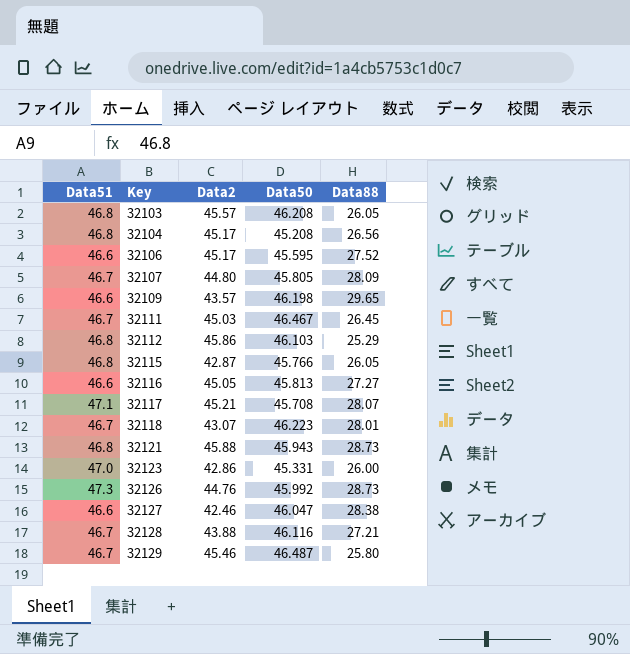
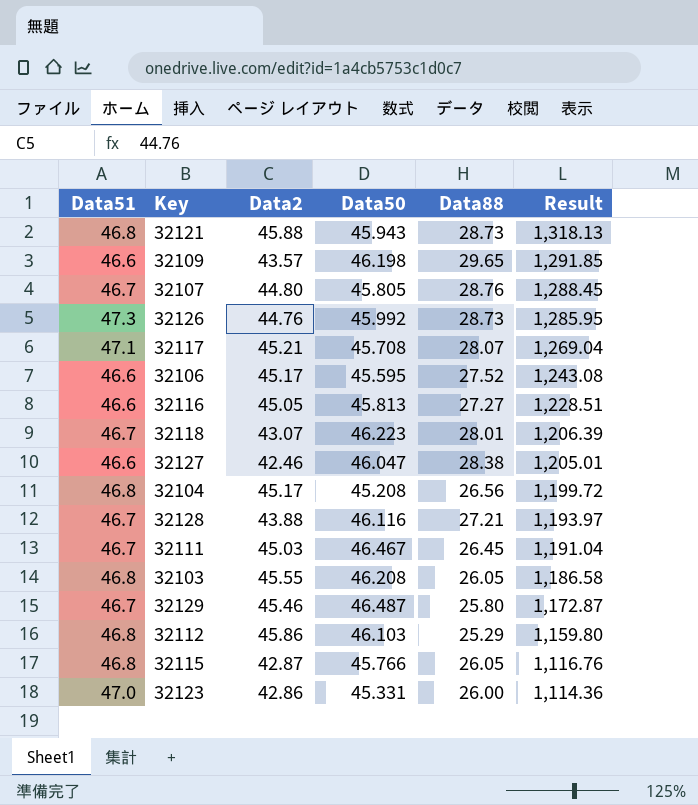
row order: Key ascending -> Result descending
column Result | formula: none -> [Data2] * [Data88]
32107 | Data88: 28.09 -> 28.76
32103 | Data2: 45.57 -> 45.55

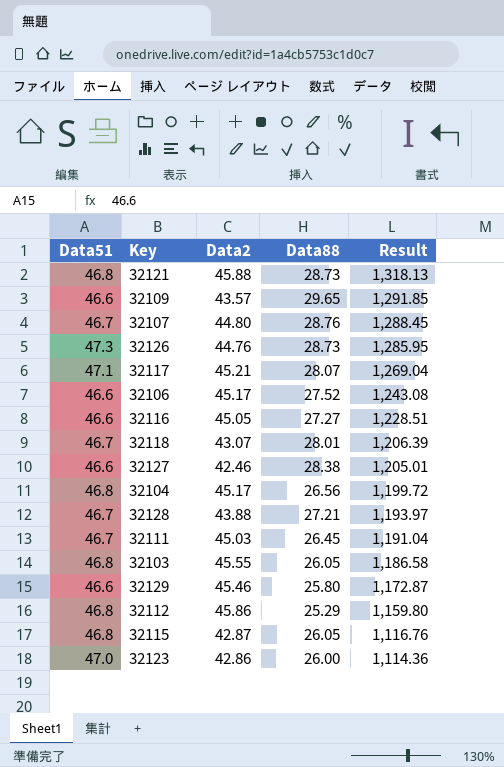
column Data50 | position: 4 -> none
32129 | Data51: 46.7 -> 46.6

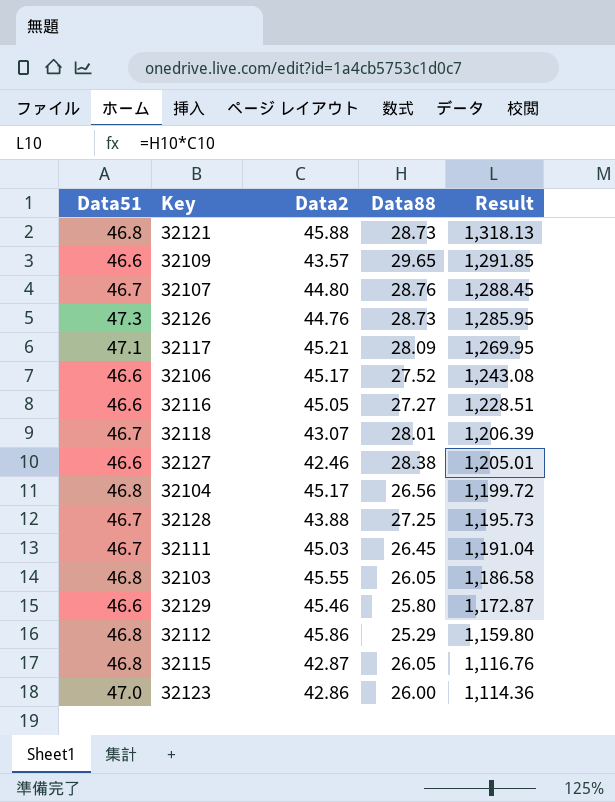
32117 | Data88: 28.07 -> 28.09
32117 | Result: 1,269.04 -> 1,269.95
32128 | Data88: 27.21 -> 27.25
32128 | Result: 1,193.97 -> 1,195.73

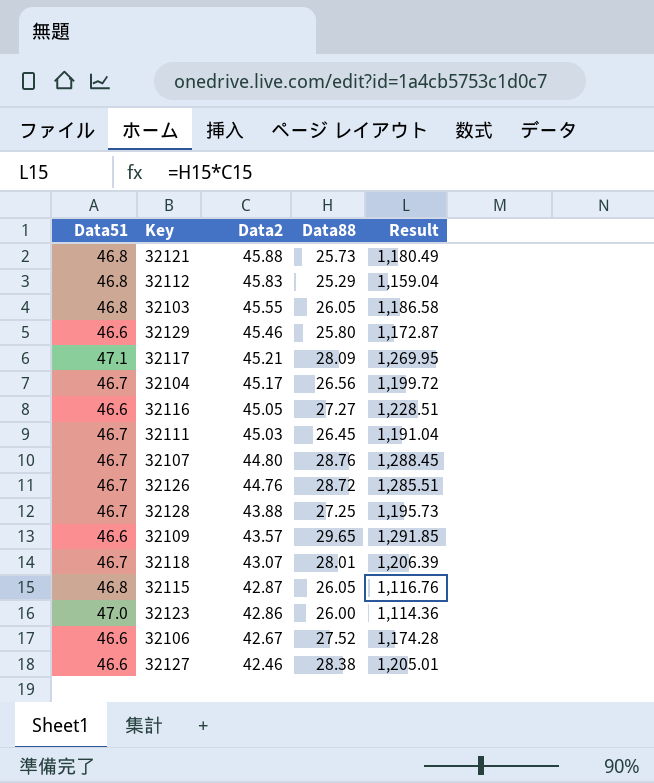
row order: Result descending -> Data2 descending
32121 | Data88: 28.73 -> 25.73
32121 | Result: 1,318.13 -> 1,180.49
32112 | Data2: 45.86 -> 45.83
32112 | Result: 1,159.80 -> 1,159.04
32104 | Data51: 46.8 -> 46.7
32126 | Data51: 47.3 -> 46.7
32126 | Data88: 28.73 -> 28.72
32126 | Result: 1,285.95 -> 1,285.51
32106 | Data2: 45.17 -> 42.67
32106 | Result: 1,243.08 -> 1,174.28

